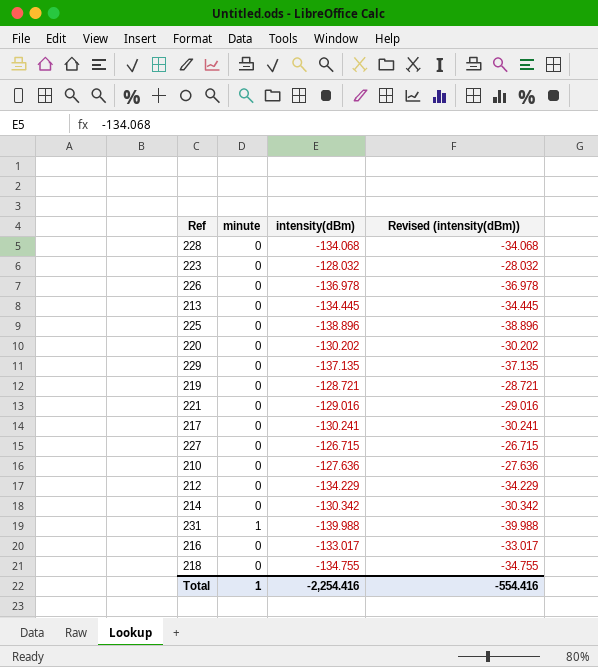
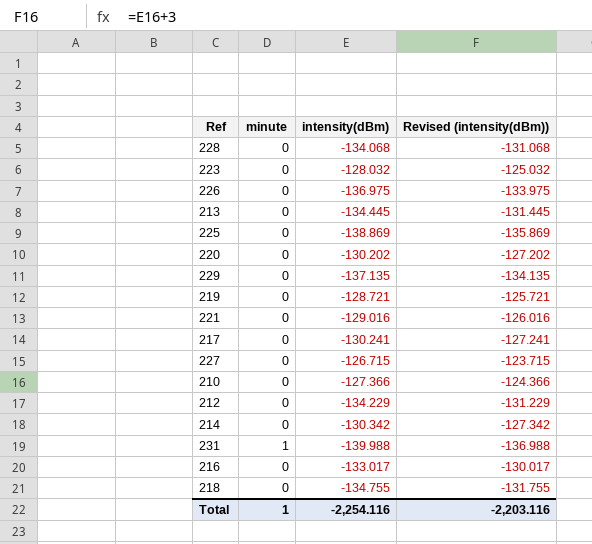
column Revised (intensity(dBm)) | formula: [intensity(dBm)] + 100 -> [intensity(dBm)] + 3
226 | intensity(dBm): -136.978 -> -136.975
225 | intensity(dBm): -138.896 -> -138.869
210 | intensity(dBm): -127.636 -> -127.366
Total | intensity(dBm): -2,254.416 -> -2,254.116
Total | Revised (intensity(dBm)): -554.416 -> -2,203.116

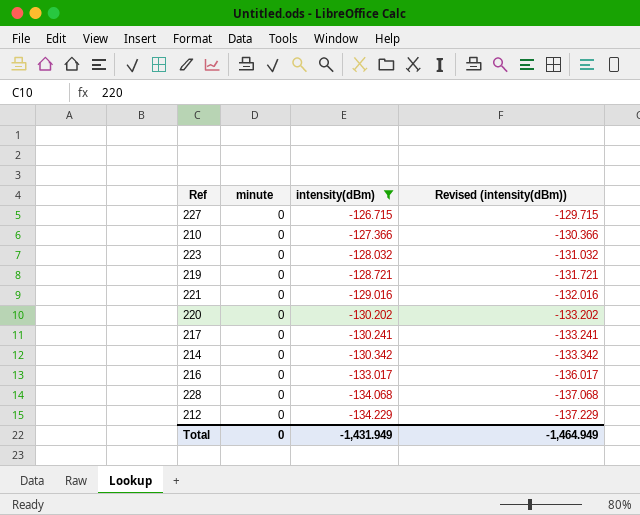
filter: none -> intensity(dBm) >= -134.229
row order: none -> intensity(dBm) descending
column Revised (intensity(dBm)) | formula: [intensity(dBm)] + 3 -> [intensity(dBm)] - 3
Total | minute: 1 -> 0
Total | intensity(dBm): -2,254.116 -> -1,431.949
Total | Revised (intensity(dBm)): -2,203.116 -> -1,464.949

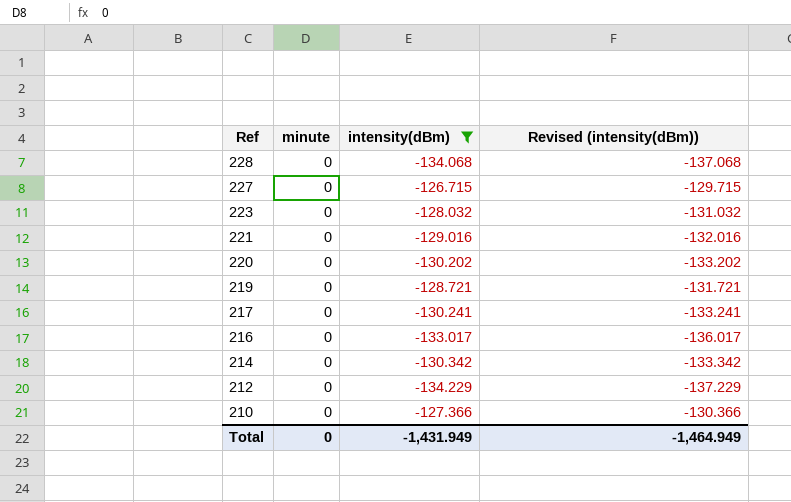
row order: intensity(dBm) descending -> Ref descending

